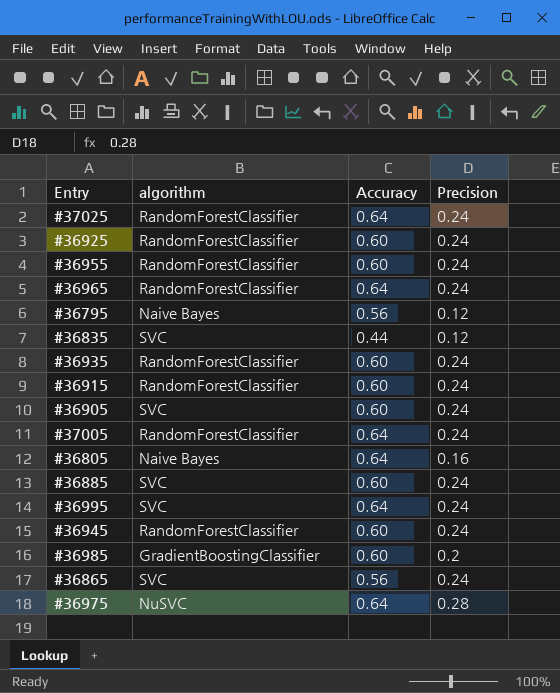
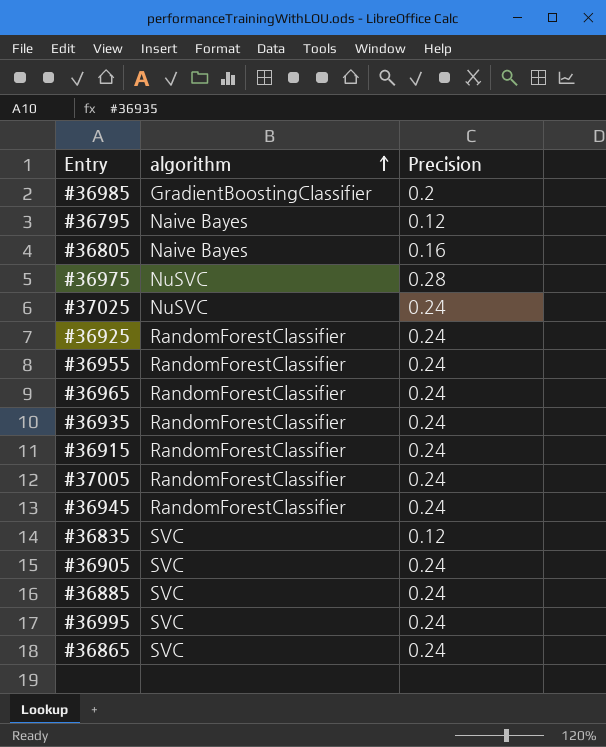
row order: none -> algorithm ascending
column Accuracy | position: 3 -> none
#37025 | algorithm: RandomForestClassifier -> NuSVC

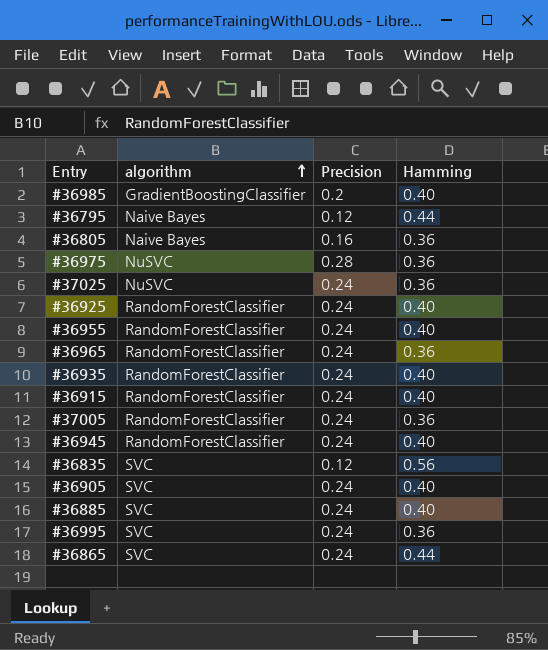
column Hamming | position: none -> 4

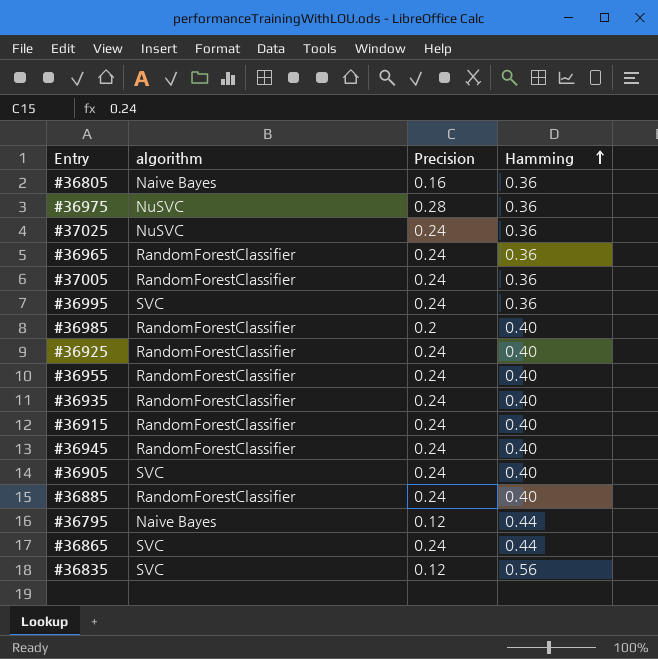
row order: algorithm ascending -> Hamming ascending
#36985 | algorithm: GradientBoostingClassifier -> RandomForestClassifier
#36885 | algorithm: SVC -> RandomForestClassifier

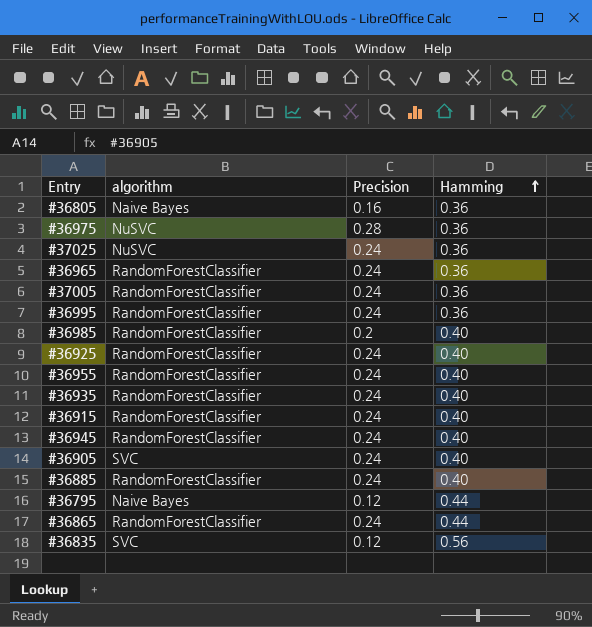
#36995 | algorithm: SVC -> RandomForestClassifier
#36865 | algorithm: SVC -> RandomForestClassifier

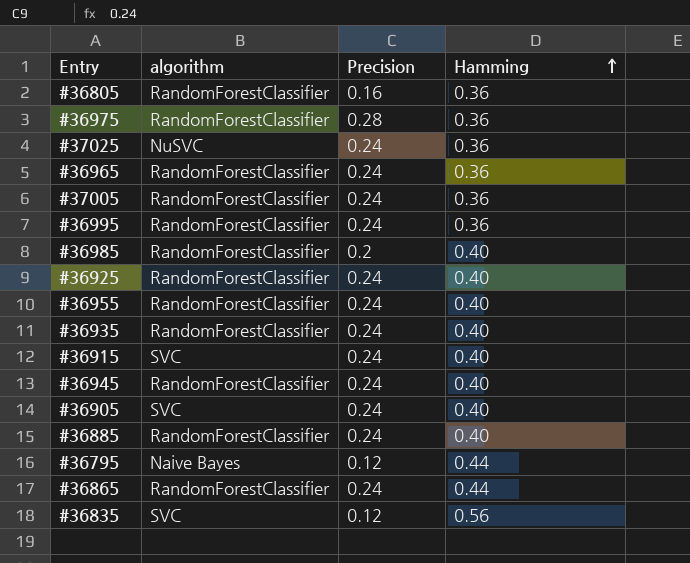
#36805 | algorithm: Naive Bayes -> RandomForestClassifier
#36975 | algorithm: NuSVC -> RandomForestClassifier
#36915 | algorithm: RandomForestClassifier -> SVC

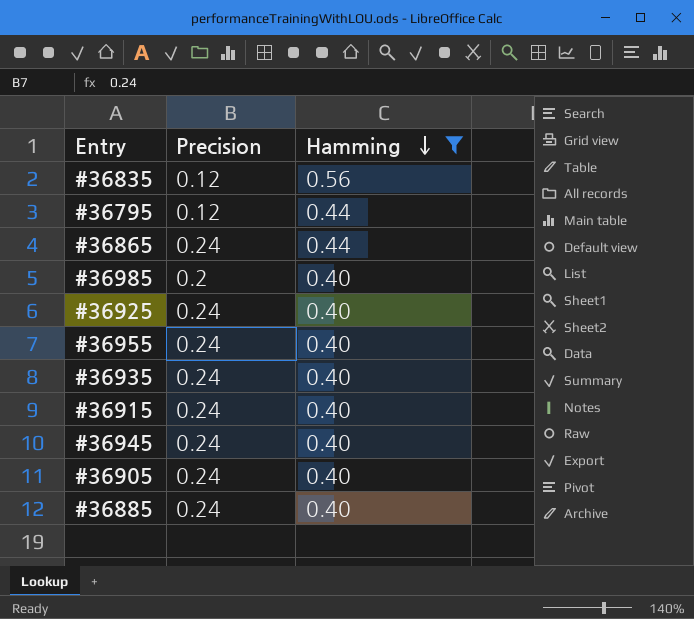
filter: none -> Hamming != 0.36
row order: Hamming ascending -> Hamming descending
column algorithm | position: 2 -> none

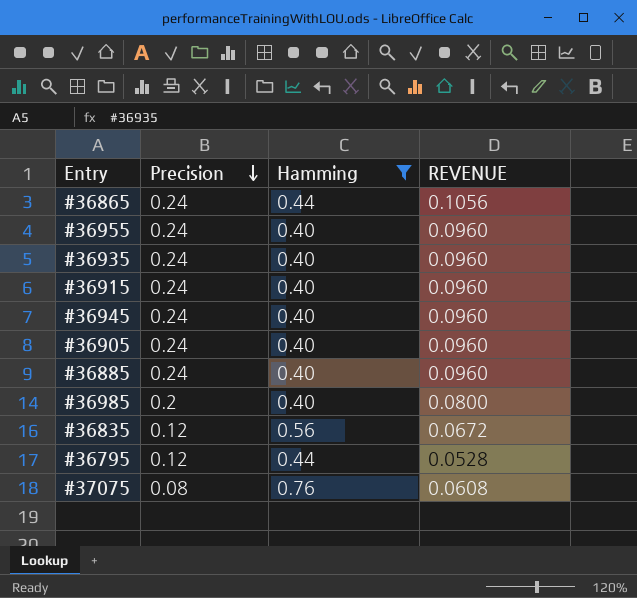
row order: Hamming descending -> Precision descending
column REVENUE | formula: none -> [Precision] * [Hamming]
row #36925: 0.24 | 0.40 -> none
row #37075: none -> 0.08 | 0.76 | 0.0608

